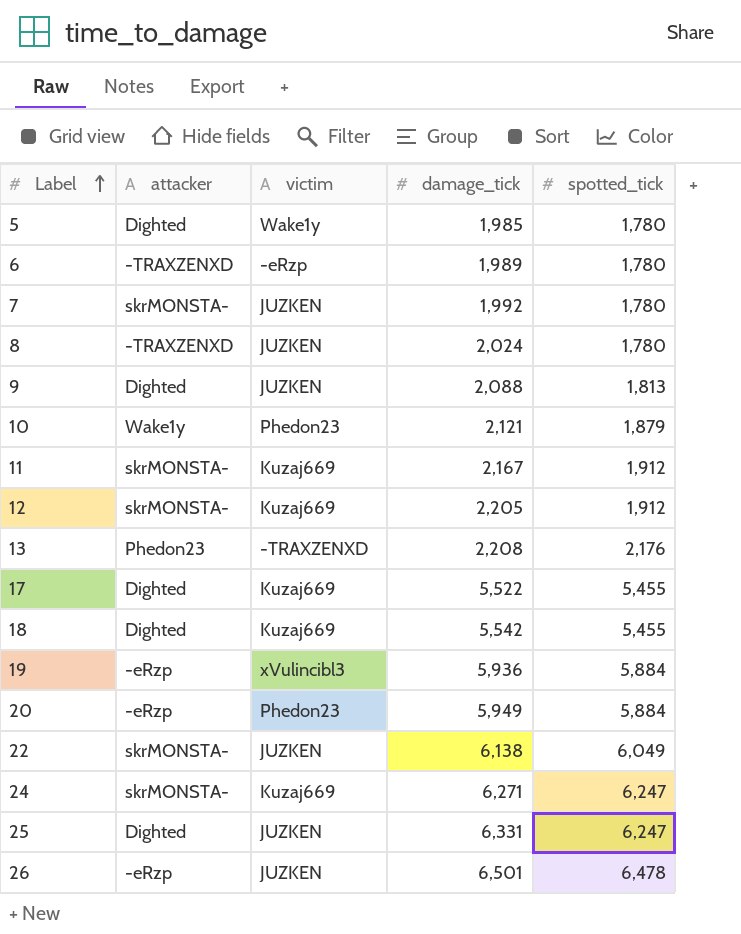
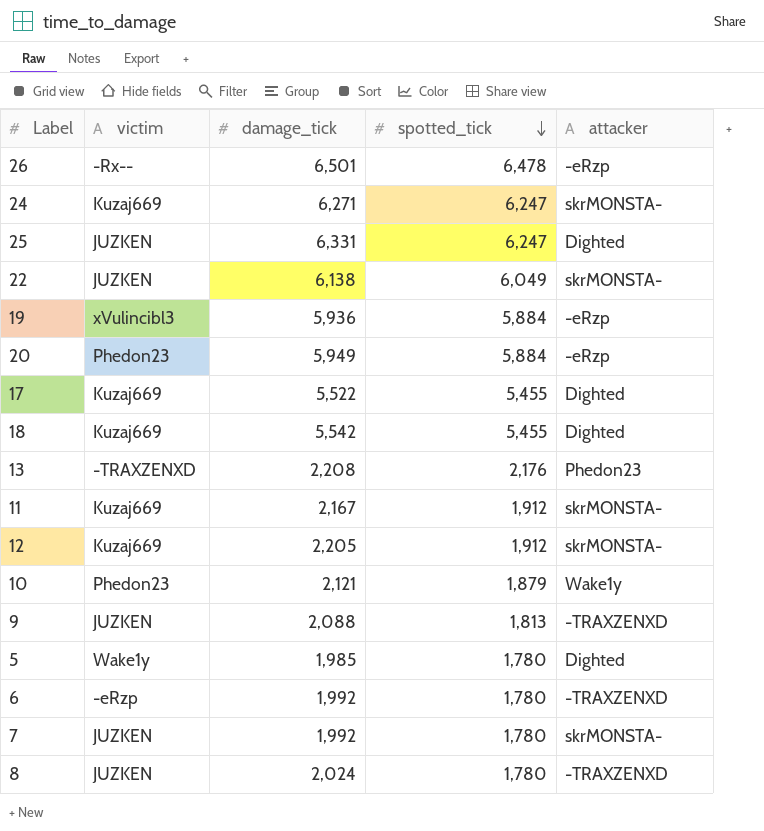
row order: Label ascending -> spotted_tick descending
column attacker | position: 2 -> 5
26 | victim: JUZKEN -> -Rx--
9 | attacker: Dighted -> -TRAXZENXD
6 | damage_tick: 1,989 -> 1,992

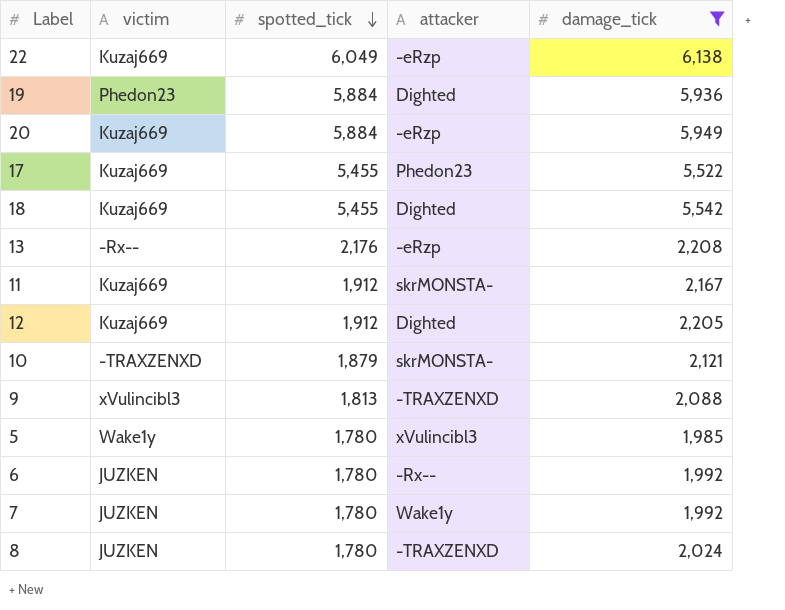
filter: none -> damage_tick <= 6,138
column damage_tick | position: 3 -> 5
22 | victim: JUZKEN -> Kuzaj669
22 | attacker: skrMONSTA- -> -eRzp
19 | victim: xVulincibl3 -> Phedon23
19 | attacker: -eRzp -> Dighted
20 | victim: Phedon23 -> Kuzaj669
17 | attacker: Dighted -> Phedon23
13 | victim: -TRAXZENXD -> -Rx--
13 | attacker: Phedon23 -> -eRzp
12 | attacker: skrMONSTA- -> Dighted
10 | victim: Phedon23 -> -TRAXZENXD
10 | attacker: Wake1y -> skrMONSTA-
9 | victim: JUZKEN -> xVulincibl3
5 | attacker: Dighted -> xVulincibl3
6 | victim: -eRzp -> JUZKEN
6 | attacker: -TRAXZENXD -> -Rx--
7 | attacker: skrMONSTA- -> Wake1y

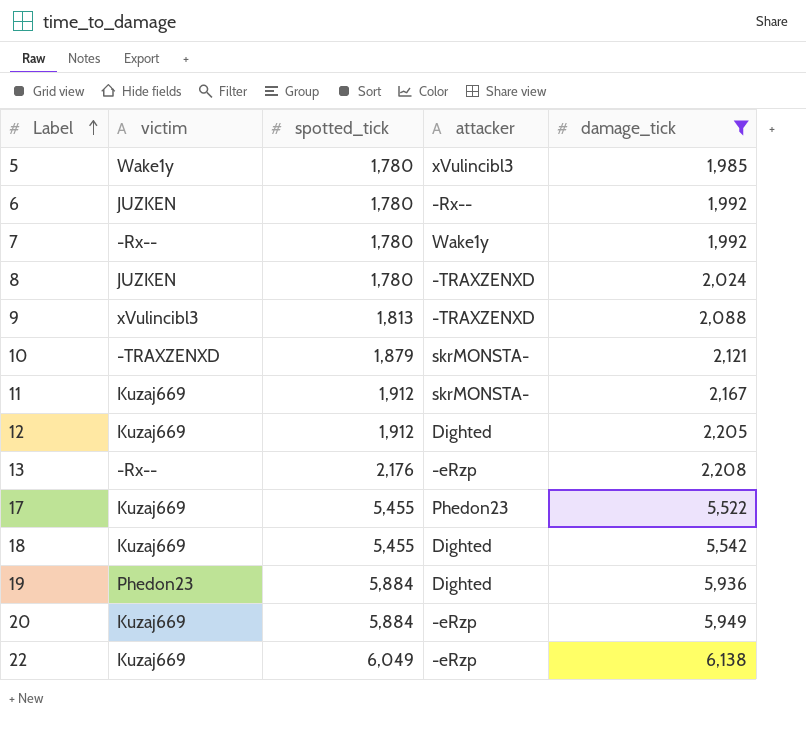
row order: spotted_tick descending -> Label ascending
7 | victim: JUZKEN -> -Rx--

